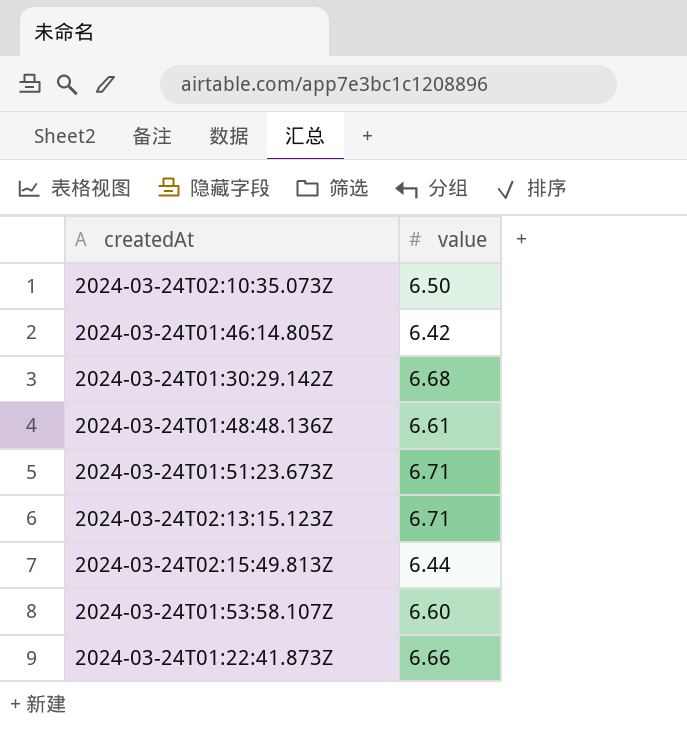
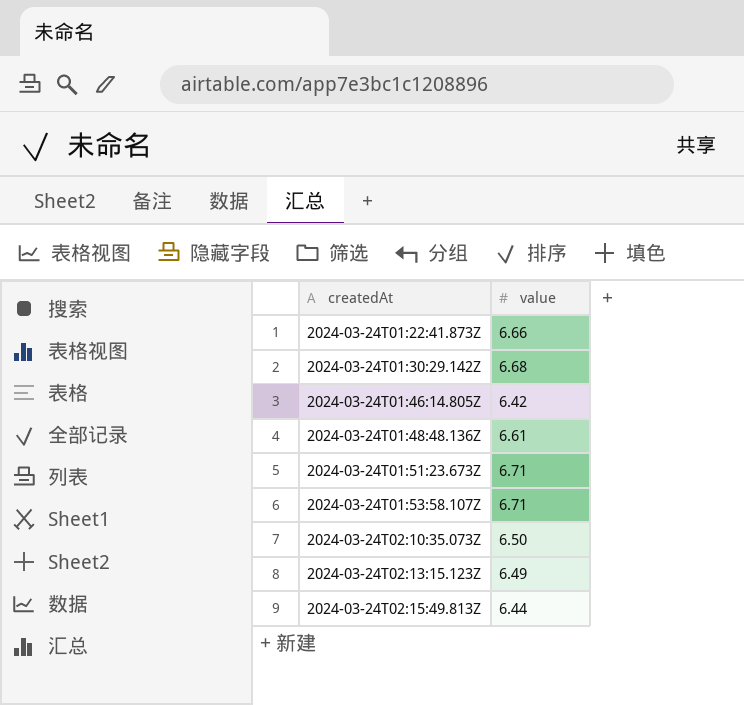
row order: none -> createdAt ascending
2024-03-24T01:53:58.107Z | value: 6.60 -> 6.71
2024-03-24T02:13:15.123Z | value: 6.71 -> 6.49

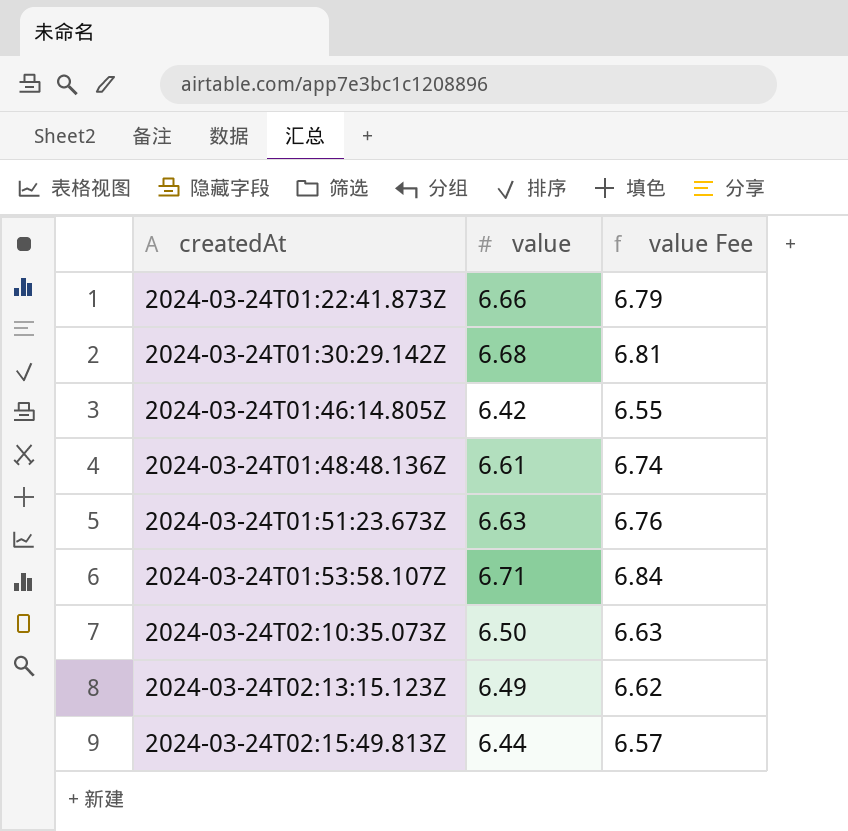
column value Fee | formula: none -> [value] * 1.02
2024-03-24T01:51:23.673Z | value: 6.71 -> 6.63

